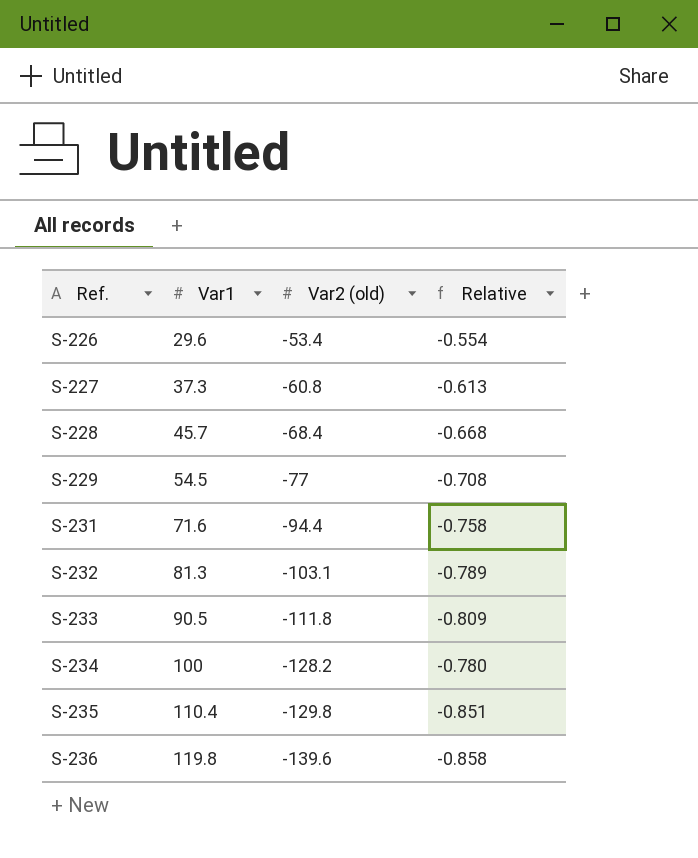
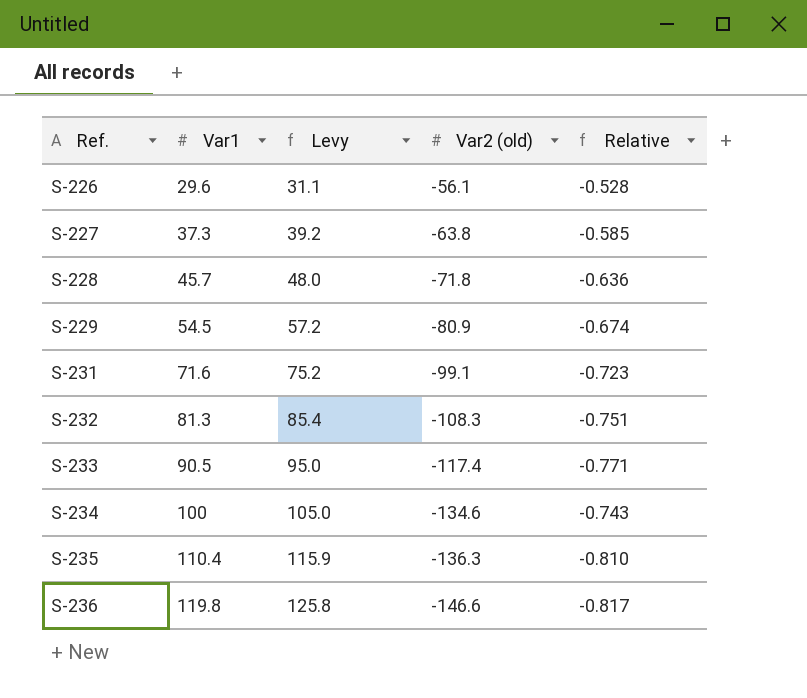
column Levy | formula: none -> [Var1] * 1.05
S-226 | Var2 (old): -53.4 -> -56.1
S-226 | Relative: -0.554 -> -0.528
S-227 | Var2 (old): -60.8 -> -63.8
S-227 | Relative: -0.613 -> -0.585
S-228 | Var2 (old): -68.4 -> -71.8
S-228 | Relative: -0.668 -> -0.636
S-229 | Var2 (old): -77 -> -80.9
S-229 | Relative: -0.708 -> -0.674
S-231 | Var2 (old): -94.4 -> -99.1
S-231 | Relative: -0.758 -> -0.723
S-232 | Var2 (old): -103.1 -> -108.3
S-232 | Relative: -0.789 -> -0.751
S-233 | Var2 (old): -111.8 -> -117.4
S-233 | Relative: -0.809 -> -0.771
S-234 | Var2 (old): -128.2 -> -134.6
S-234 | Relative: -0.780 -> -0.743
S-235 | Var2 (old): -129.8 -> -136.3
S-235 | Relative: -0.851 -> -0.810
S-236 | Var2 (old): -139.6 -> -146.6
S-236 | Relative: -0.858 -> -0.817

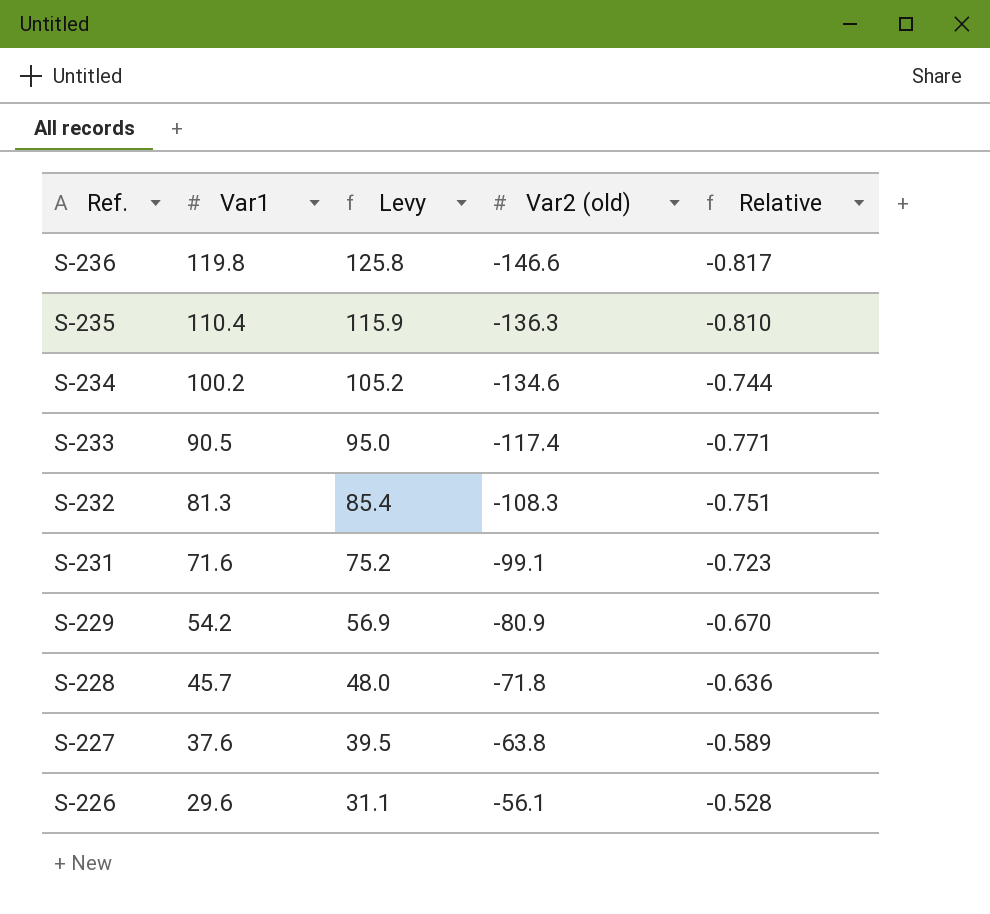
row order: Ref. ascending -> Ref. descending
S-234 | Var1: 100 -> 100.2
S-234 | Levy: 105.0 -> 105.2
S-234 | Relative: -0.743 -> -0.744
S-229 | Var1: 54.5 -> 54.2
S-229 | Levy: 57.2 -> 56.9
S-229 | Relative: -0.674 -> -0.670
S-227 | Var1: 37.3 -> 37.6
S-227 | Levy: 39.2 -> 39.5
S-227 | Relative: -0.585 -> -0.589

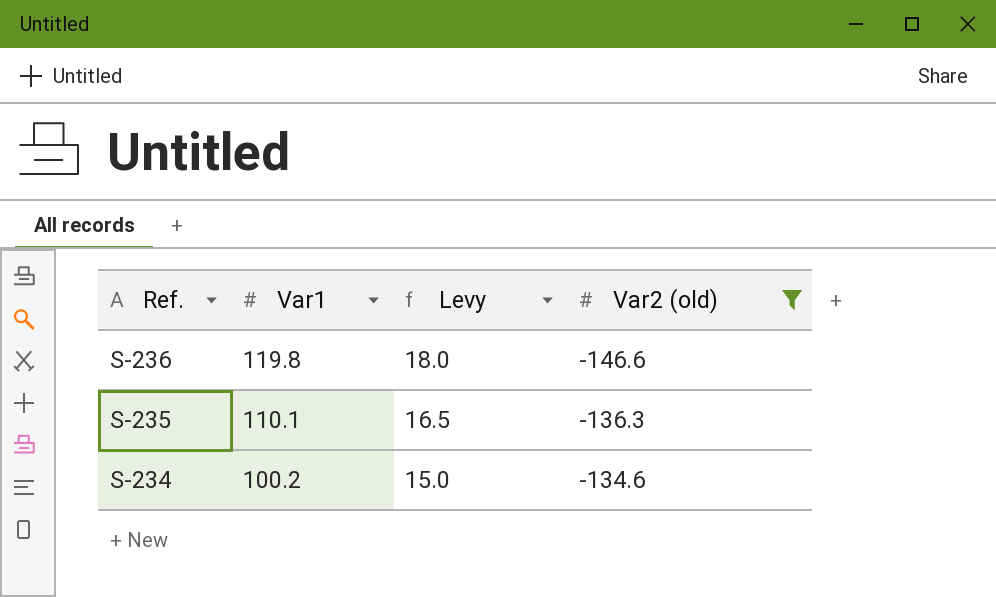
filter: none -> Var2 (old) <= -134.6
column Relative | formula: [Var1] / [Var2 (old)] -> none
column Levy | formula: [Var1] * 1.05 -> [Var1] * 0.15
S-235 | Var1: 110.4 -> 110.1

